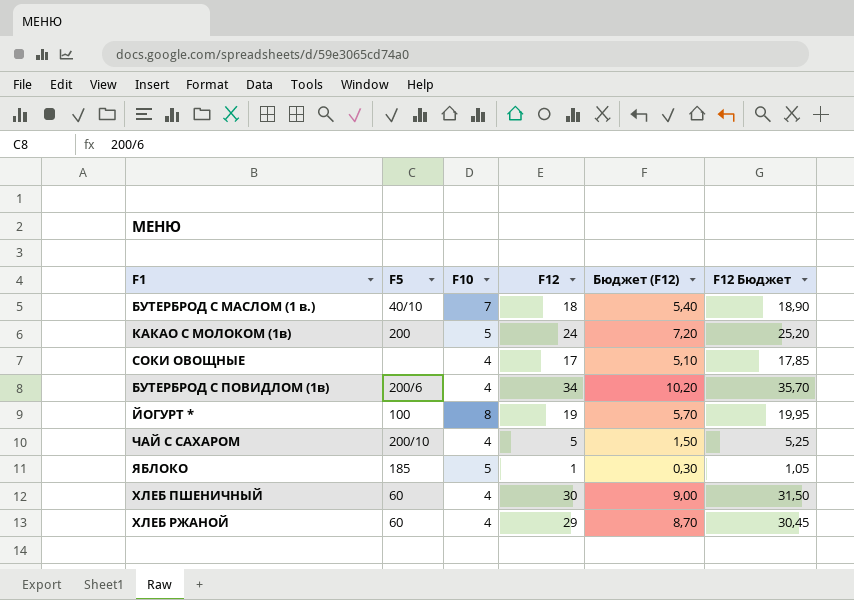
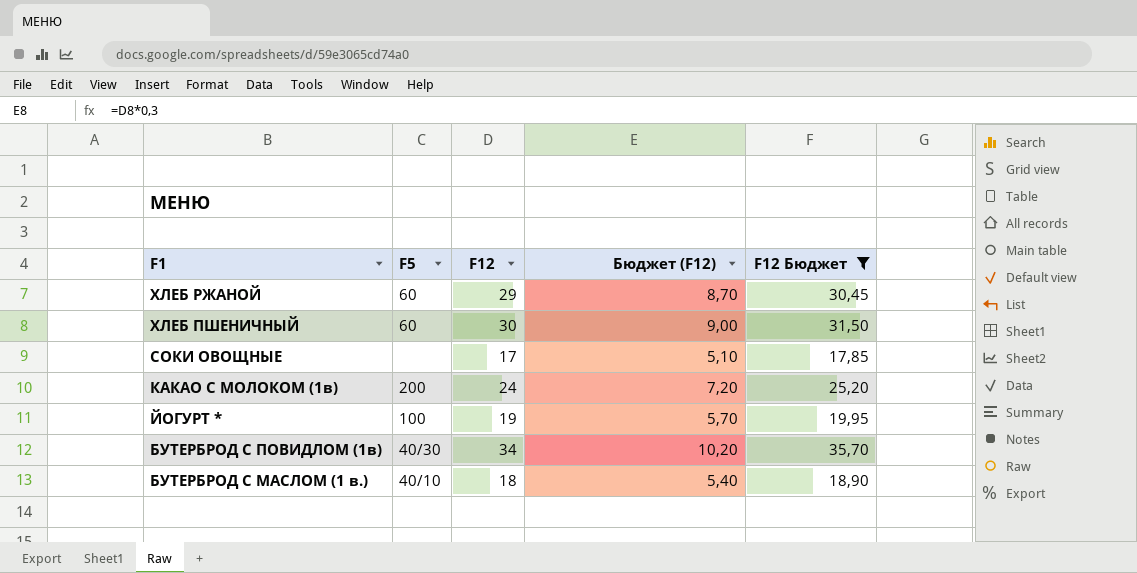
filter: none -> F12 Бюджет >= 17,85
row order: none -> F1 descending
column F10 | position: 3 -> none
БУТЕРБРОД С ПОВИДЛОМ (1в) | F5: 200/6 -> 40/30

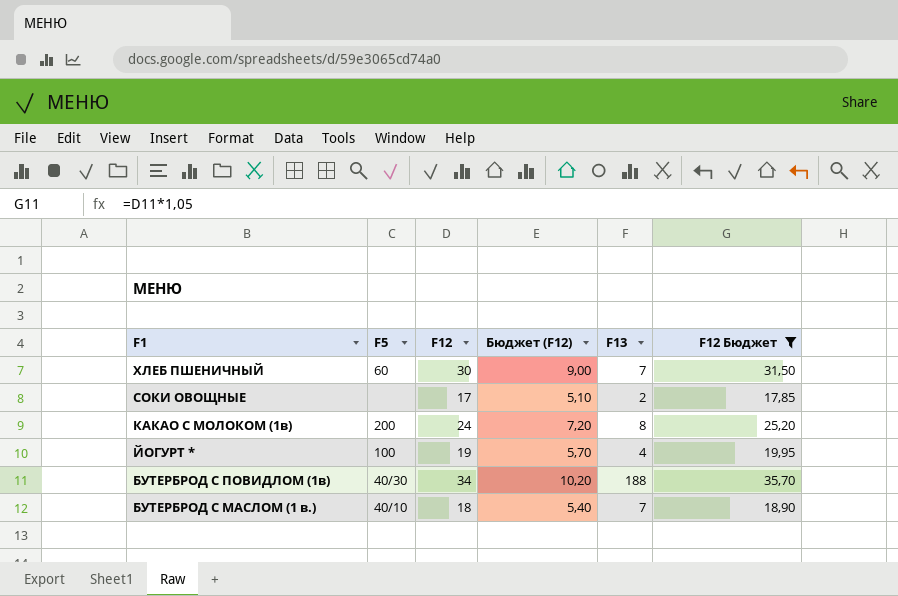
column F13 | position: none -> 5
row ХЛЕБ РЖАНОЙ: 60 | 29 | 8,70 | 30,45 -> none

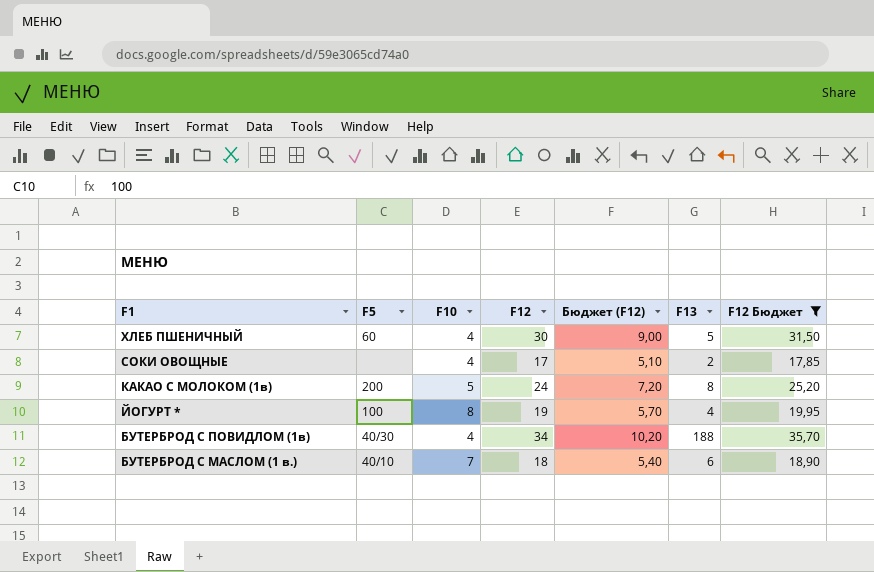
column F10 | position: none -> 3
ХЛЕБ ПШЕНИЧНЫЙ | F13: 7 -> 5
БУТЕРБРОД С МАСЛОМ (1 в.) | F13: 7 -> 6

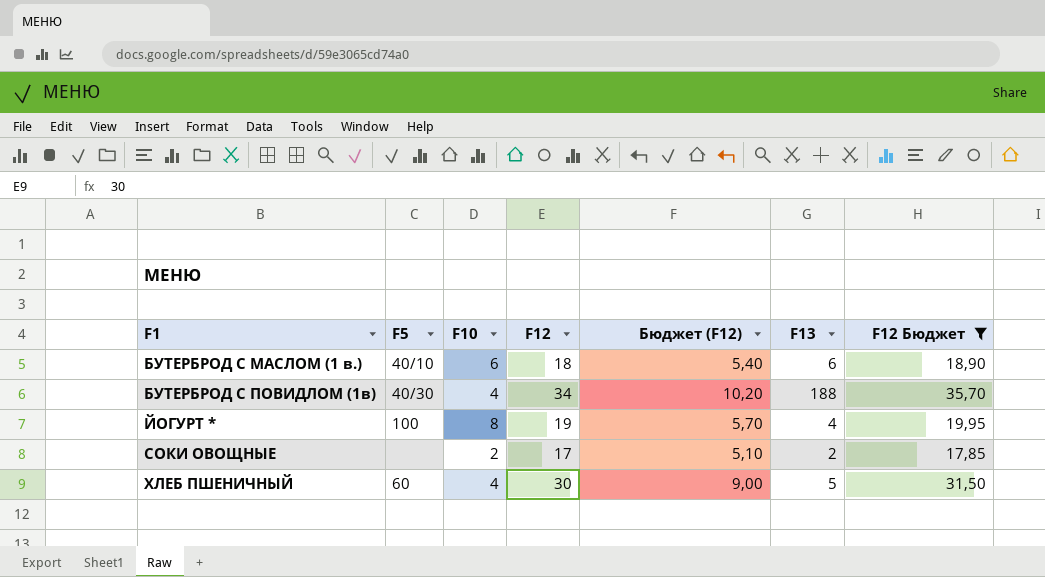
row order: F1 descending -> F1 ascending
row КАКАО С МОЛОКОМ (1в): 200 | 5 | 24 | 7,20 | 8 | 25,20 -> none
БУТЕРБРОД С МАСЛОМ (1 в.) | F10: 7 -> 6
СОКИ ОВОЩНЫЕ | F10: 4 -> 2

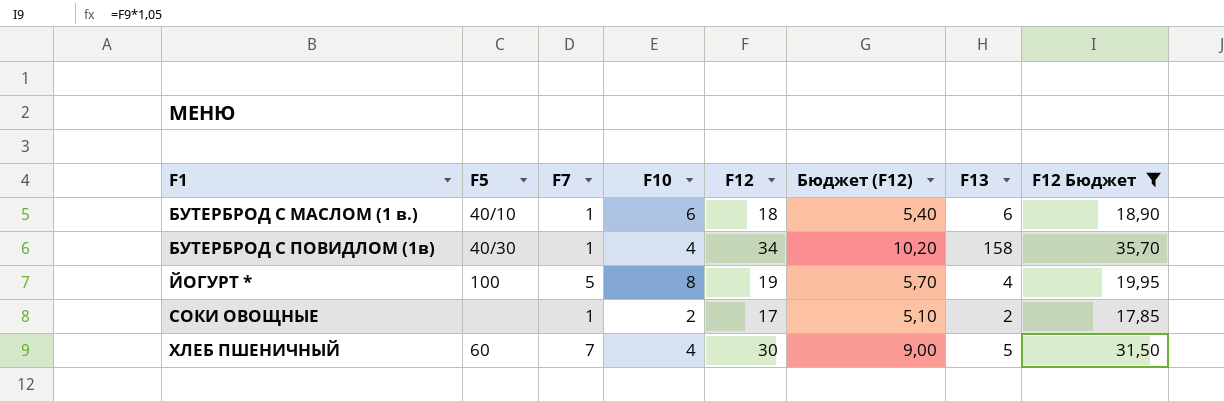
column F7 | position: none -> 3
БУТЕРБРОД С ПОВИДЛОМ (1в) | F13: 188 -> 158

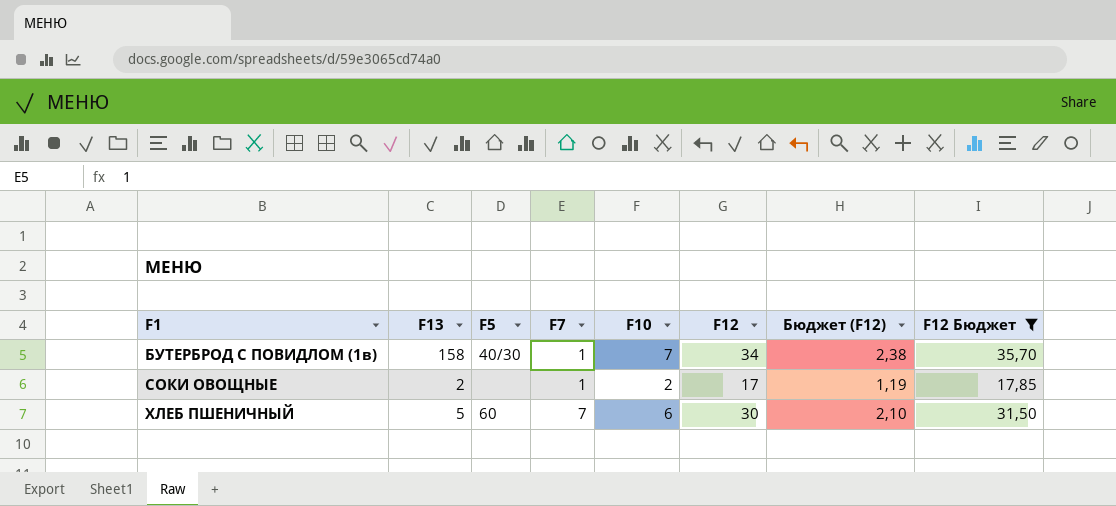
column F13 | position: 7 -> 2
column Бюджет (F12) | formula: [F12] * 0,3 -> [F12] * 0,07
row БУТЕРБРОД С МАСЛОМ (1 в.): 40/10 | 1 | 6 | 18 | 5,40 | 6 | 18,90 -> none
row ЙОГУРТ *: 100 | 5 | 8 | 19 | 5,70 | 4 | 19,95 -> none
БУТЕРБРОД С ПОВИДЛОМ (1в) | F10: 4 -> 7
ХЛЕБ ПШЕНИЧНЫЙ | F10: 4 -> 6

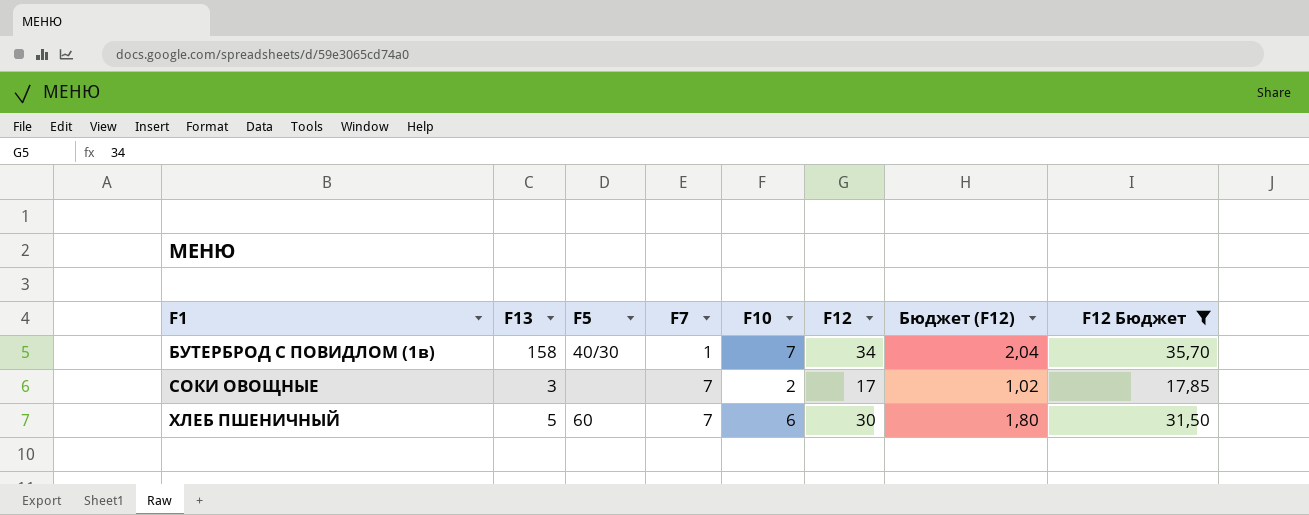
column Бюджет (F12) | formula: [F12] * 0,07 -> [F12] * 0,06
СОКИ ОВОЩНЫЕ | F13: 2 -> 3
СОКИ ОВОЩНЫЕ | F7: 1 -> 7

